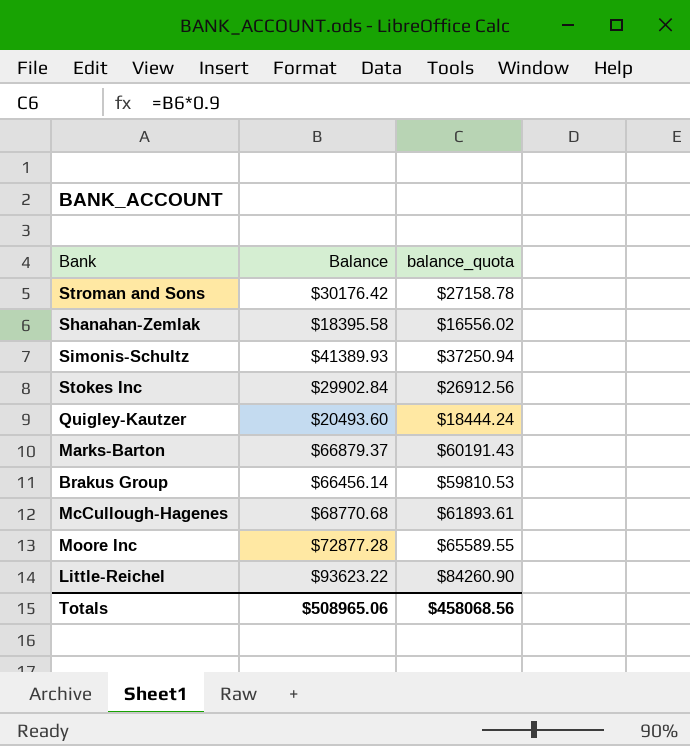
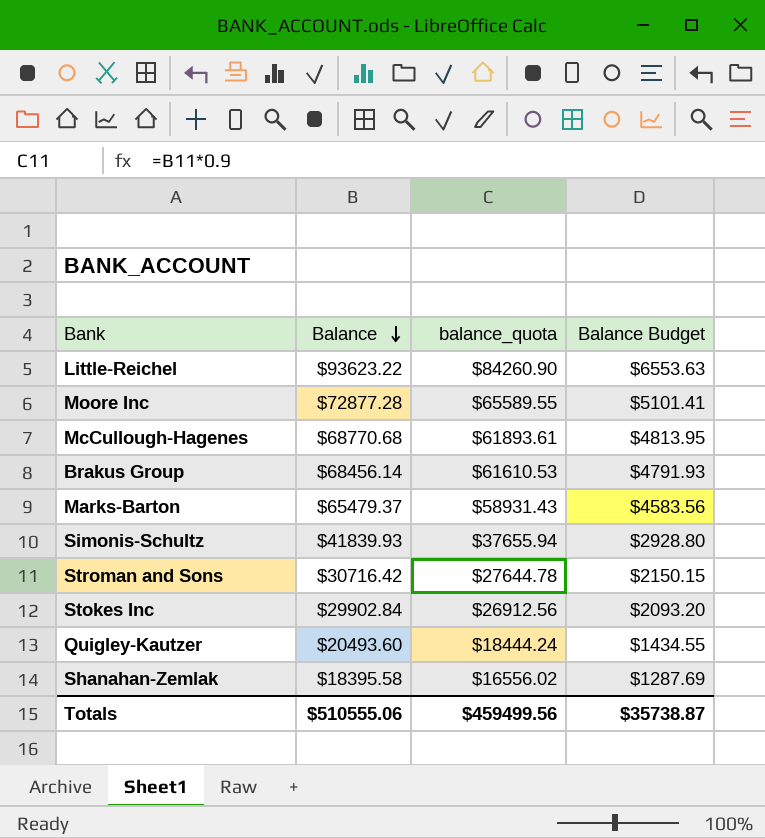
row order: none -> Balance descending
column Balance Budget | formula: none -> [Balance] * 0.07
Brakus Group | Balance: $66456.14 -> $68456.14
Brakus Group | balance_quota: $59810.53 -> $61610.53
Marks-Barton | Balance: $66879.37 -> $65479.37
Marks-Barton | balance_quota: $60191.43 -> $58931.43
Simonis-Schultz | Balance: $41389.93 -> $41839.93
Simonis-Schultz | balance_quota: $37250.94 -> $37655.94
Stroman and Sons | Balance: $30176.42 -> $30716.42
Stroman and Sons | balance_quota: $27158.78 -> $27644.78
Totals | Balance: $508965.06 -> $510555.06
Totals | balance_quota: $458068.56 -> $459499.56

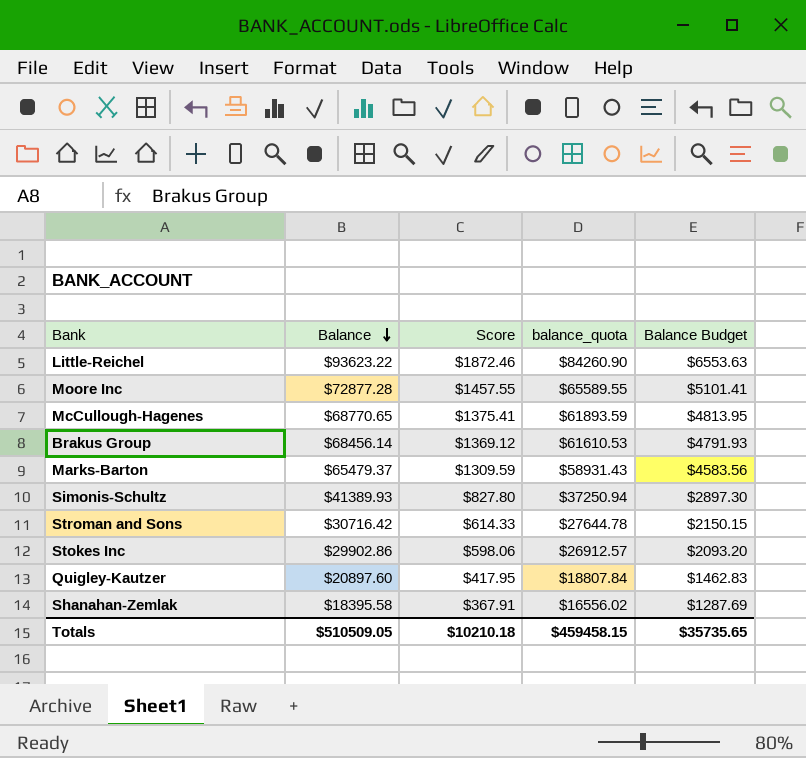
column Score | formula: none -> [Balance] * 0.02
McCullough-Hagenes | Balance: $68770.68 -> $68770.65
McCullough-Hagenes | balance_quota: $61893.61 -> $61893.59
Simonis-Schultz | Balance: $41839.93 -> $41389.93
Simonis-Schultz | balance_quota: $37655.94 -> $37250.94
Simonis-Schultz | Balance Budget: $2928.80 -> $2897.30
Stokes Inc | Balance: $29902.84 -> $29902.86
Stokes Inc | balance_quota: $26912.56 -> $26912.57
Quigley-Kautzer | Balance: $20493.60 -> $20897.60
Quigley-Kautzer | balance_quota: $18444.24 -> $18807.84
Quigley-Kautzer | Balance Budget: $1434.55 -> $1462.83
Totals | Balance: $510555.06 -> $510509.05
Totals | balance_quota: $459499.56 -> $459458.15
Totals | Balance Budget: $35738.87 -> $35735.65

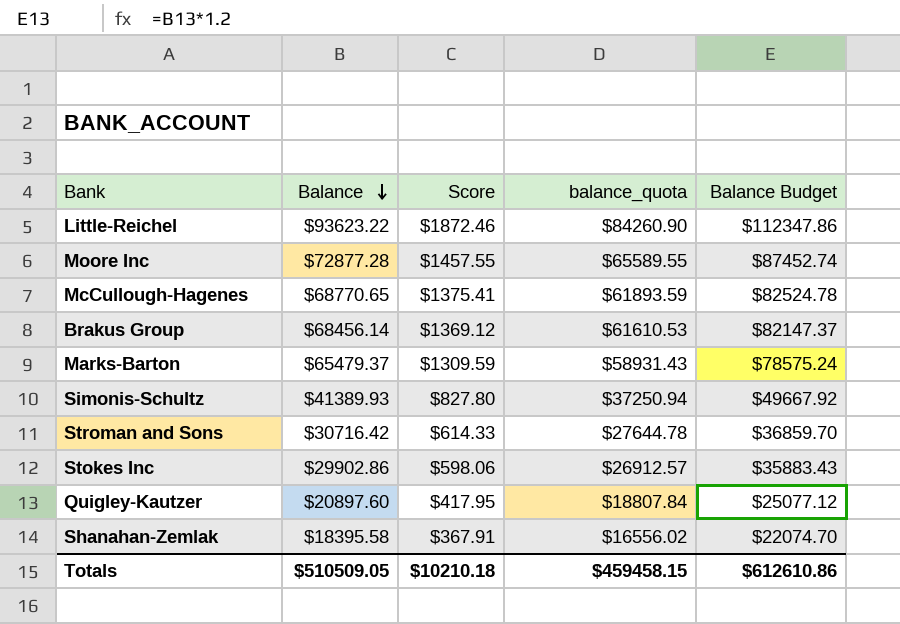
column Balance Budget | formula: [Balance] * 0.07 -> [Balance] * 1.2
Totals | Balance Budget: $35735.65 -> $612610.86

